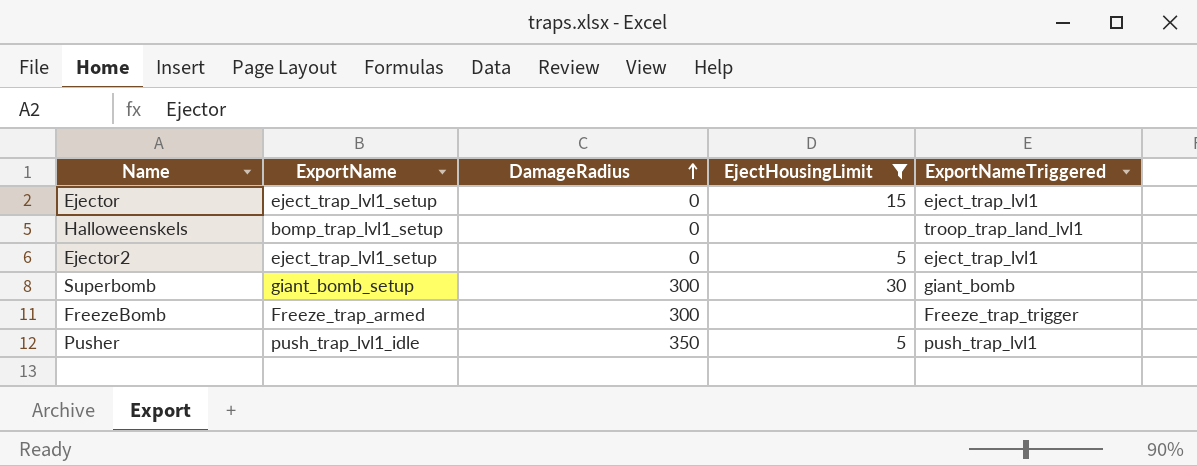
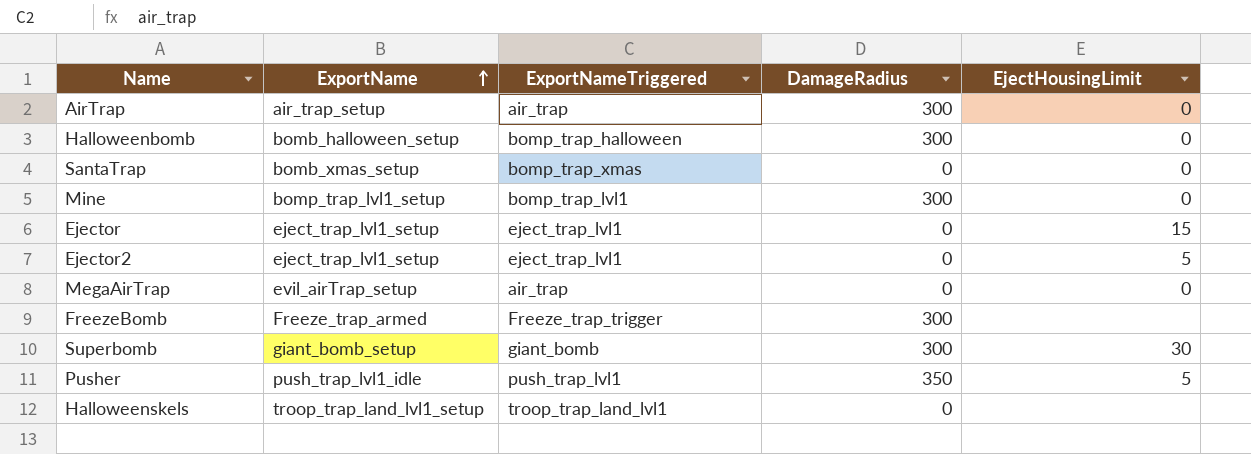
filter: EjectHousingLimit != 0 -> none
row order: DamageRadius ascending -> ExportName ascending
column ExportNameTriggered | position: 5 -> 3
Halloweenskels | ExportName: bomp_trap_lvl1_setup -> troop_trap_land_lvl1_setup

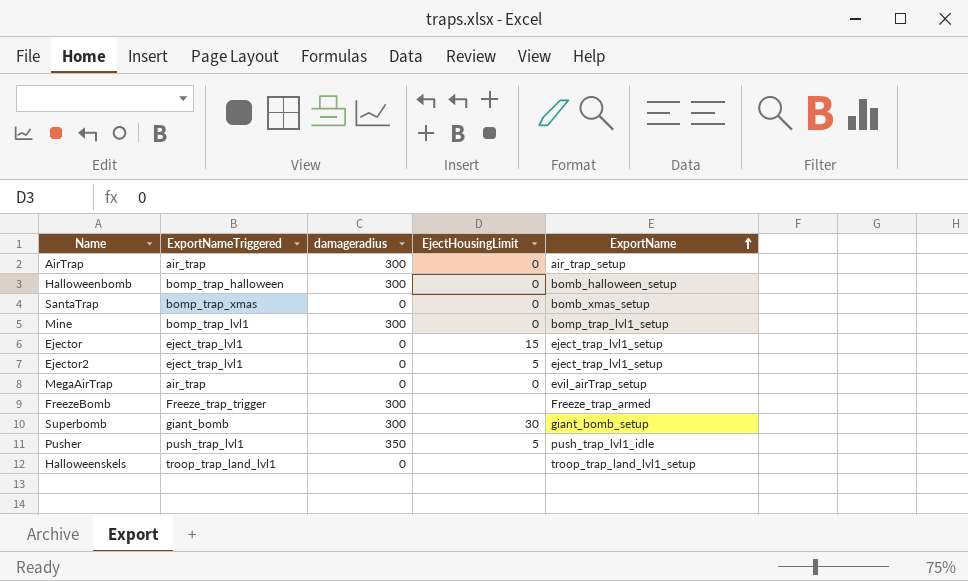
column name: DamageRadius -> damageradius
column ExportName | position: 2 -> 5

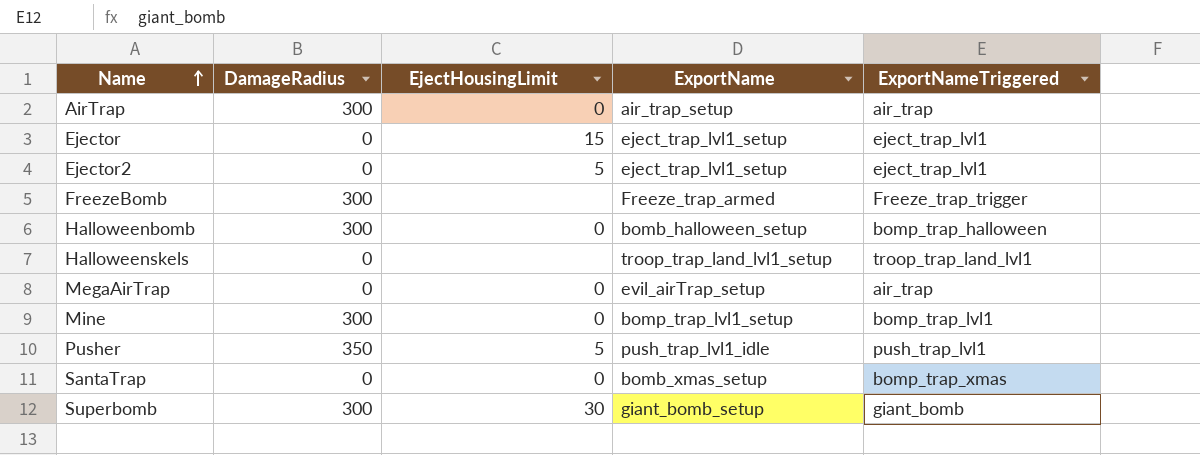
row order: ExportName ascending -> Name ascending
column name: damageradius -> DamageRadius
column ExportNameTriggered | position: 2 -> 5

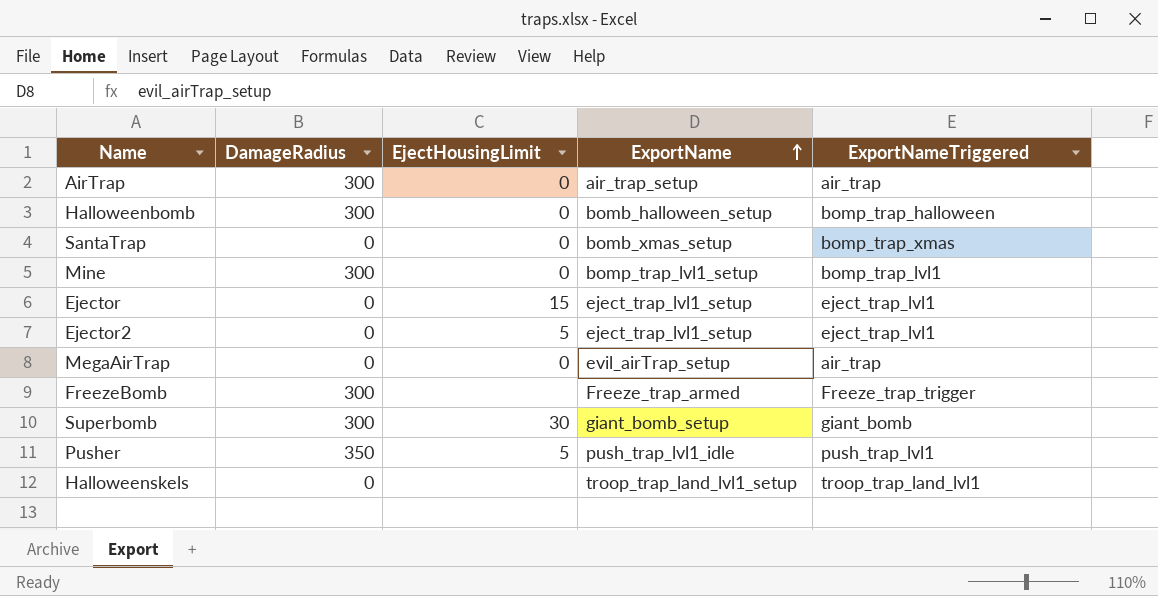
row order: Name ascending -> ExportName ascending

